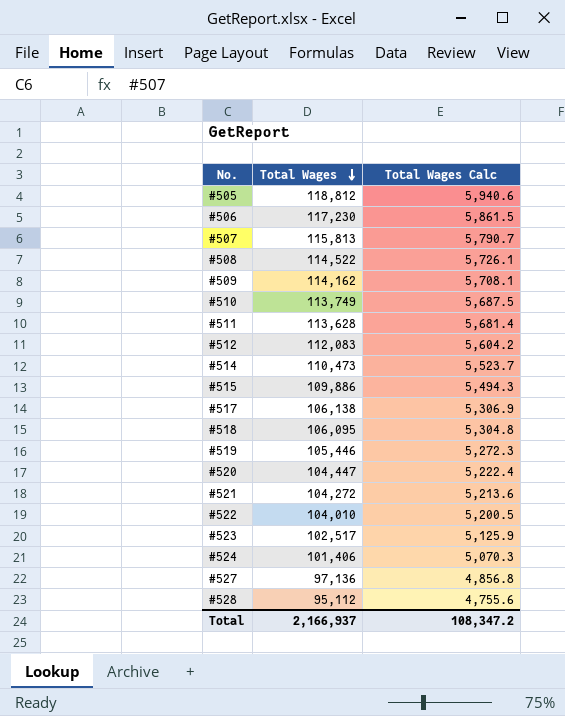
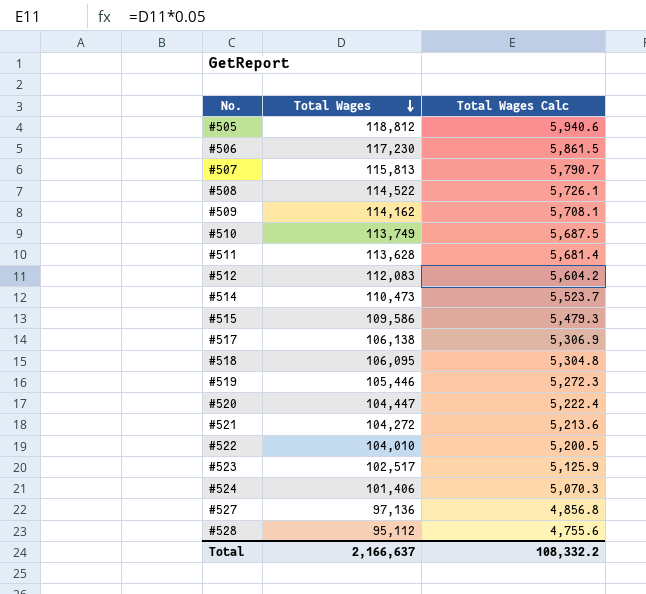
#515 | Total Wages: 109,886 -> 109,586
#515 | Total Wages Calc: 5,494.3 -> 5,479.3
Total | Total Wages: 2,166,937 -> 2,166,637
Total | Total Wages Calc: 108,347.2 -> 108,332.2

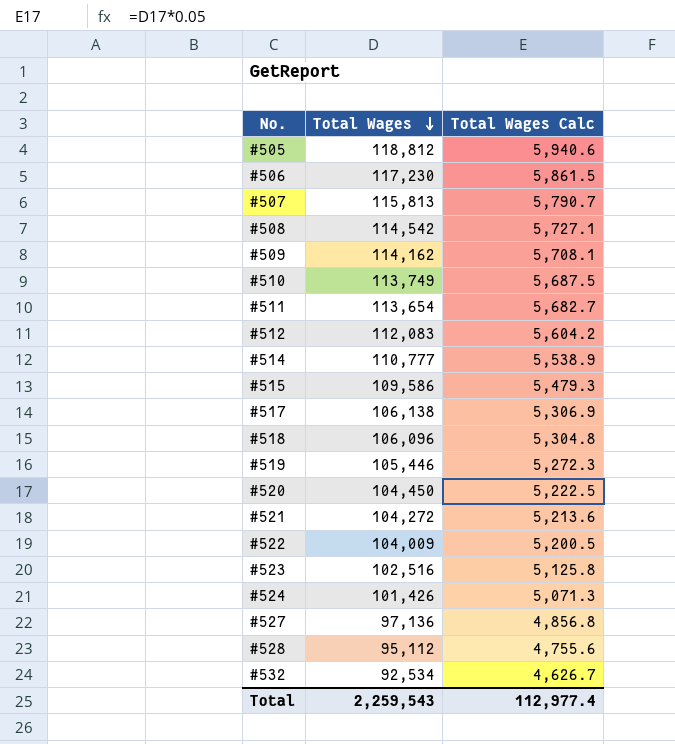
#508 | Total Wages: 114,522 -> 114,542
#508 | Total Wages Calc: 5,726.1 -> 5,727.1
#511 | Total Wages: 113,628 -> 113,654
#511 | Total Wages Calc: 5,681.4 -> 5,682.7
#514 | Total Wages: 110,473 -> 110,777
#514 | Total Wages Calc: 5,523.7 -> 5,538.9
#518 | Total Wages: 106,095 -> 106,096
#520 | Total Wages: 104,447 -> 104,450
#520 | Total Wages Calc: 5,222.4 -> 5,222.5
#522 | Total Wages: 104,010 -> 104,009
#523 | Total Wages: 102,517 -> 102,516
#523 | Total Wages Calc: 5,125.9 -> 5,125.8
#524 | Total Wages: 101,406 -> 101,426
#524 | Total Wages Calc: 5,070.3 -> 5,071.3
row #532: none -> 92,534 | 4,626.7
Total | Total Wages: 2,166,637 -> 2,259,543
Total | Total Wages Calc: 108,332.2 -> 112,977.4

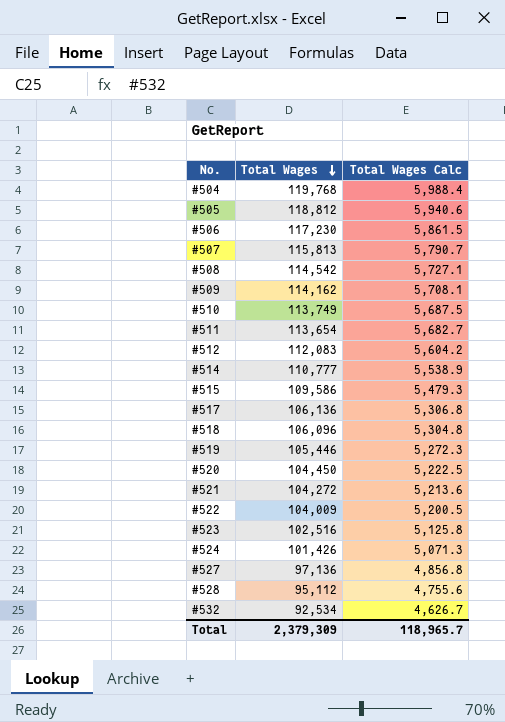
row #504: none -> 119,768 | 5,988.4
#517 | Total Wages: 106,138 -> 106,136
#517 | Total Wages Calc: 5,306.9 -> 5,306.8
Total | Total Wages: 2,259,543 -> 2,379,309
Total | Total Wages Calc: 112,977.4 -> 118,965.7

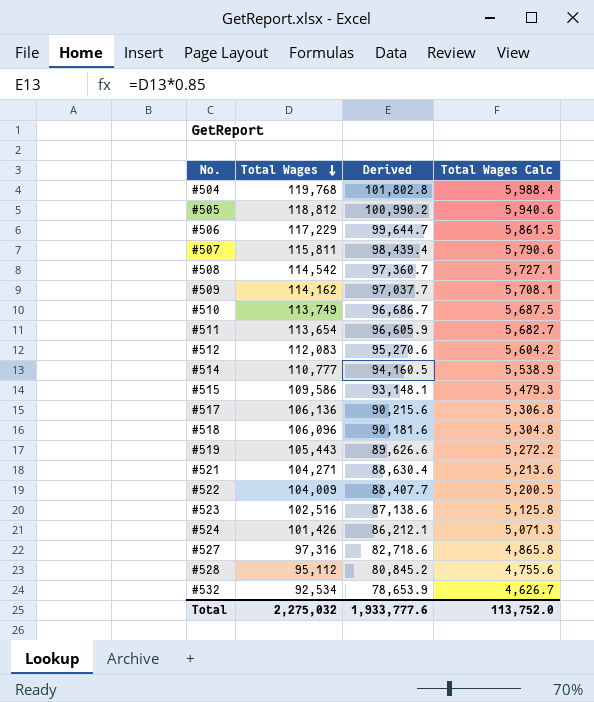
column Derived | formula: none -> [Total Wages] * 0.85
row #520: 104,450 | 5,222.5 -> none
#506 | Total Wages: 117,230 -> 117,229
#507 | Total Wages: 115,813 -> 115,811
#507 | Total Wages Calc: 5,790.7 -> 5,790.6
#519 | Total Wages: 105,446 -> 105,443
#519 | Total Wages Calc: 5,272.3 -> 5,272.2
#521 | Total Wages: 104,272 -> 104,271
#527 | Total Wages: 97,136 -> 97,316
#527 | Total Wages Calc: 4,856.8 -> 4,865.8
Total | Total Wages: 2,379,309 -> 2,275,032
Total | Total Wages Calc: 118,965.7 -> 113,752.0

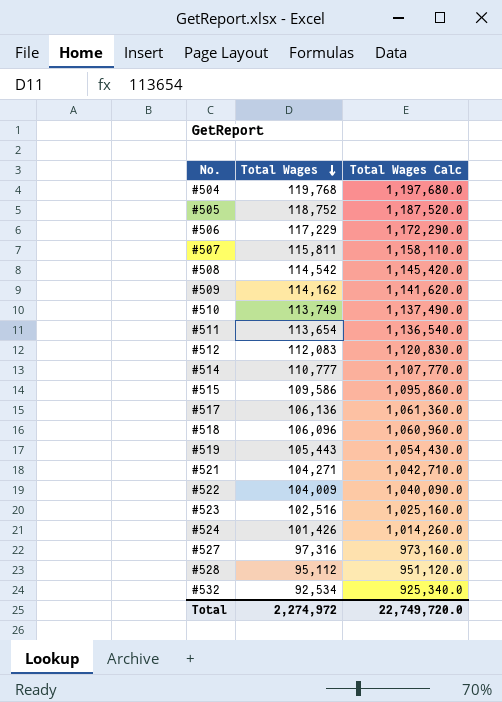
column Derived | formula: [Total Wages] * 0.85 -> none
column Total Wages Calc | formula: [Total Wages] * 0.05 -> [Total Wages] * 10
#505 | Total Wages: 118,812 -> 118,752
Total | Total Wages: 2,275,032 -> 2,274,972
Total | Total Wages Calc: 113,752.0 -> 22,749,720.0

